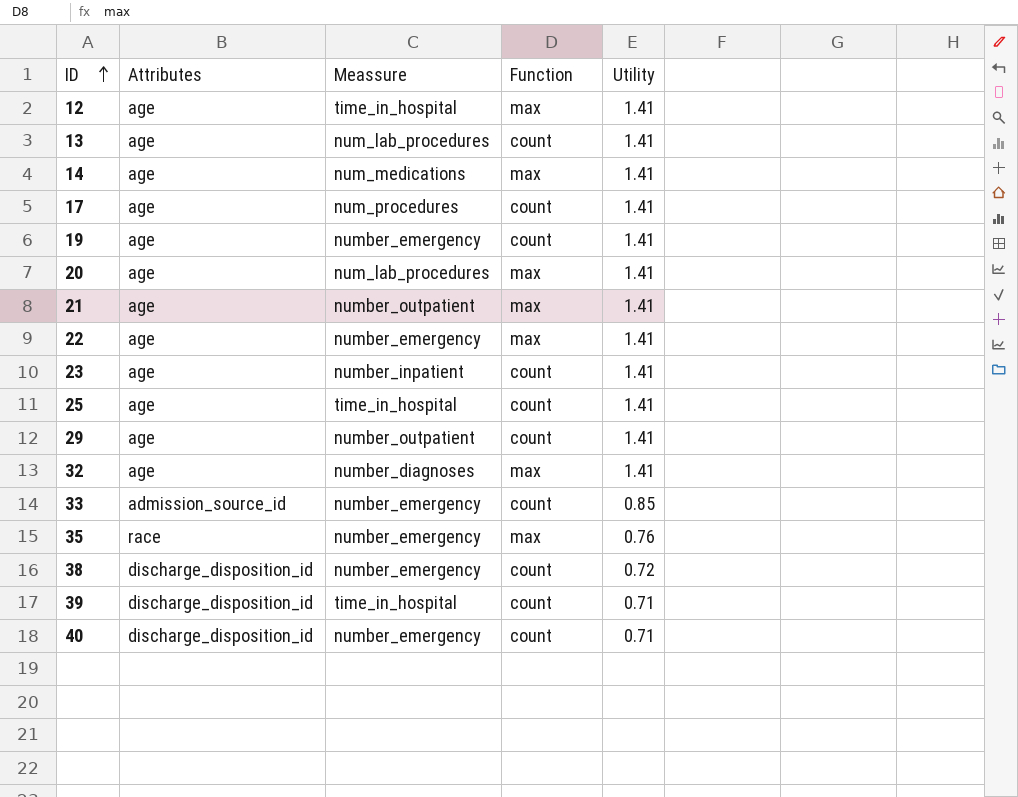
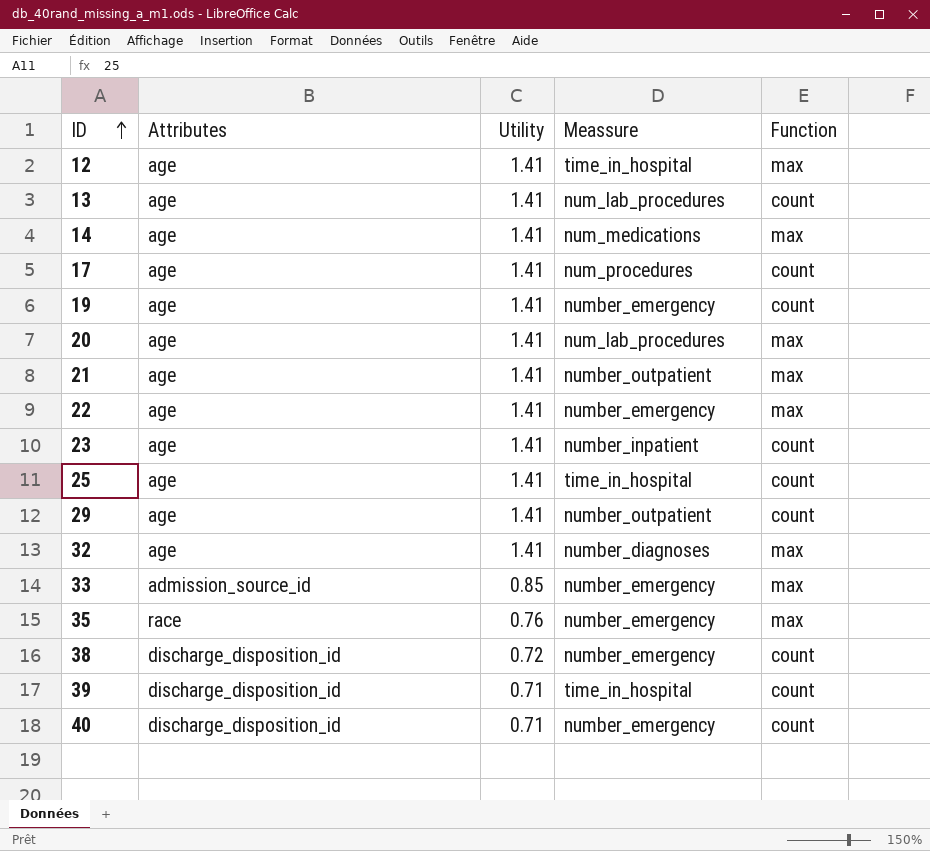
column Utility | position: 5 -> 3
33 | Function: count -> max

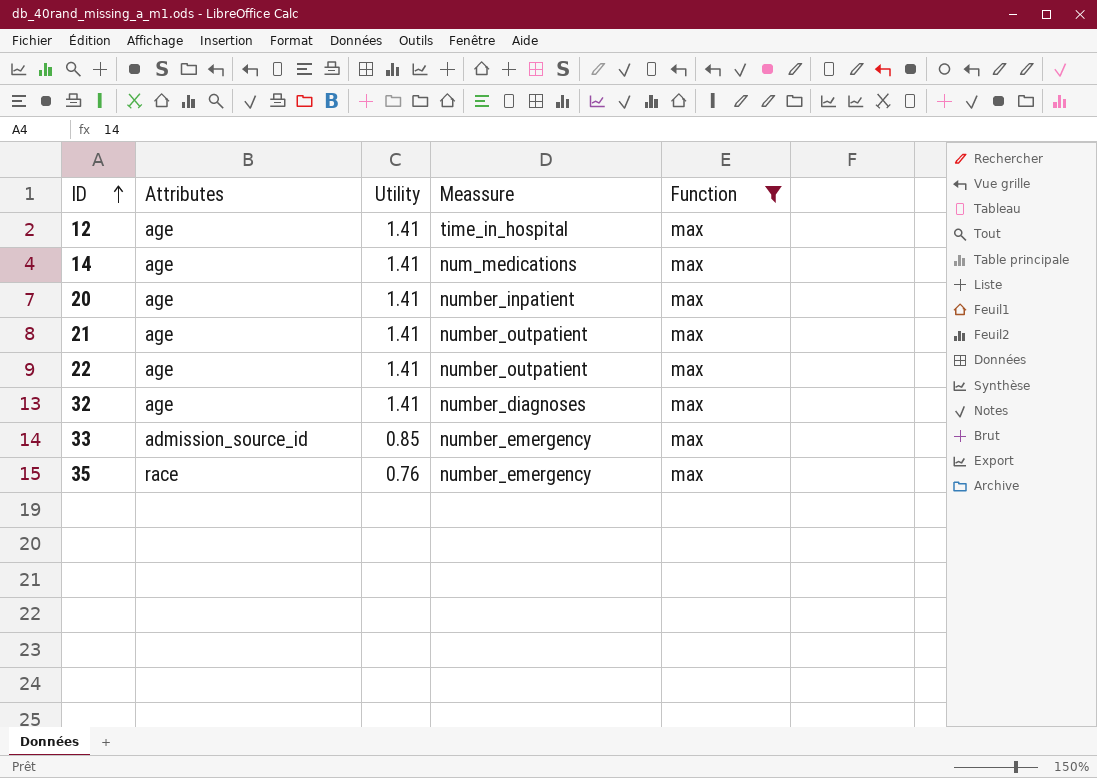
filter: none -> Function = max
20 | Meassure: num_lab_procedures -> number_inpatient
22 | Meassure: number_emergency -> number_outpatient

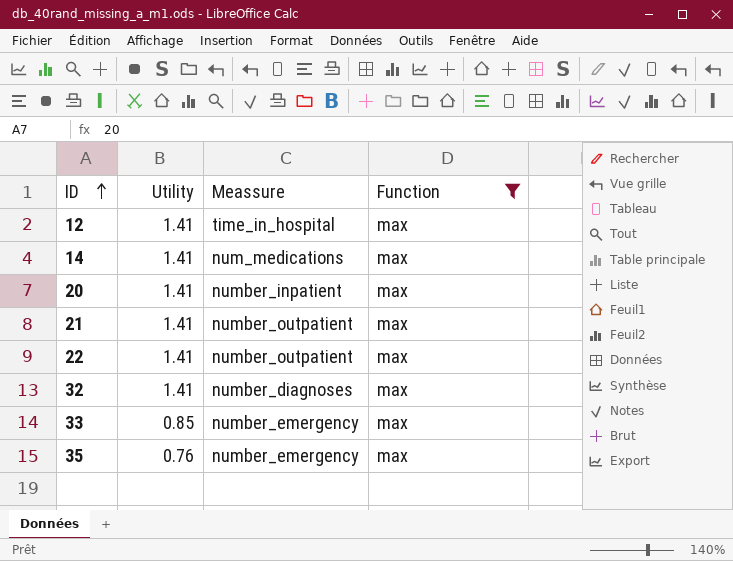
column Attributes | position: 2 -> none

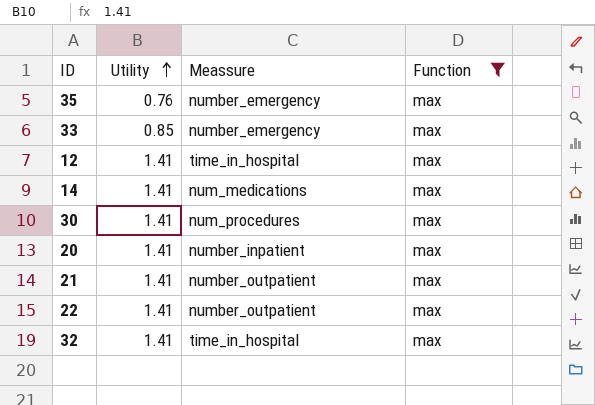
row order: ID ascending -> Utility ascending
row 30: none -> 1.41 | num_procedures | max
32 | Meassure: number_diagnoses -> time_in_hospital

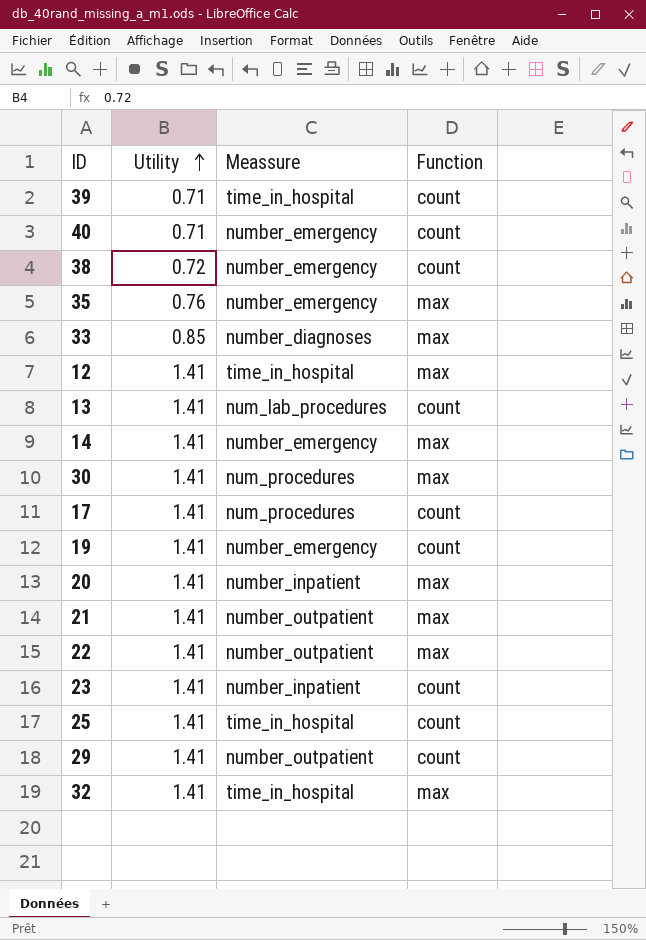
filter: Function = max -> none
33 | Meassure: number_emergency -> number_diagnoses
14 | Meassure: num_medications -> number_emergency

